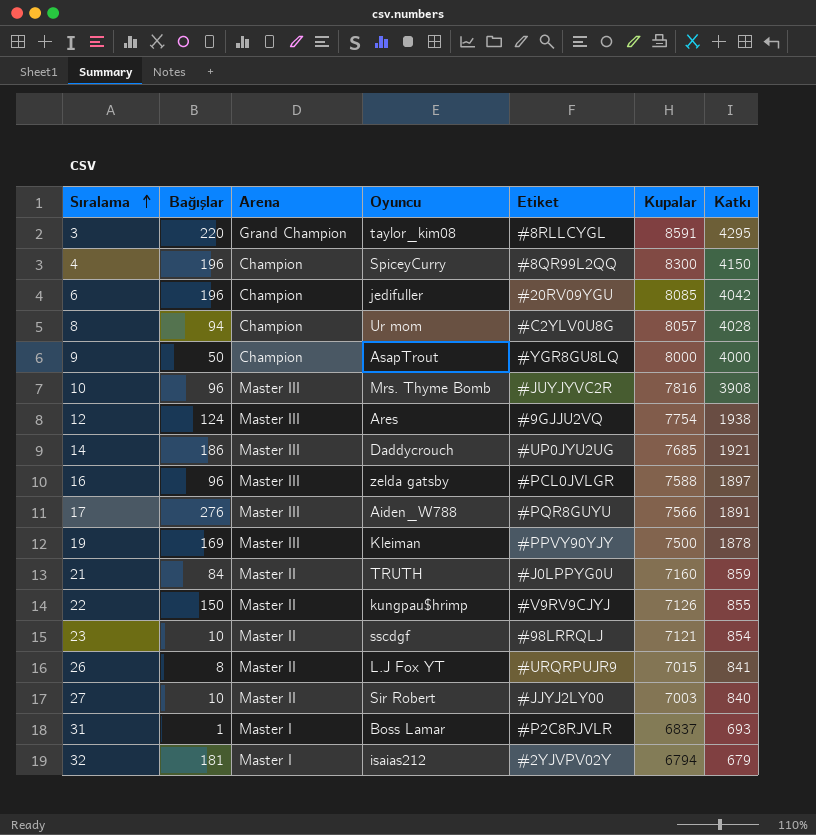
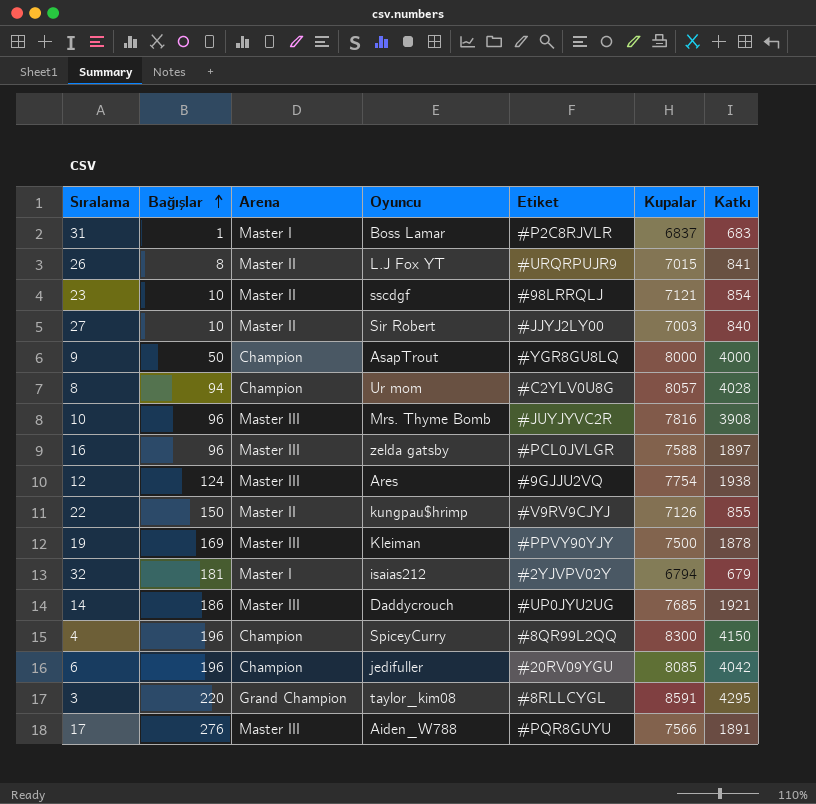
row order: Sıralama ascending -> Bağışlar ascending
row 21: 84 | Master II | TRUTH | #J0LPPYG0U | 7160 | 859 -> none
31 | Katkı: 693 -> 683

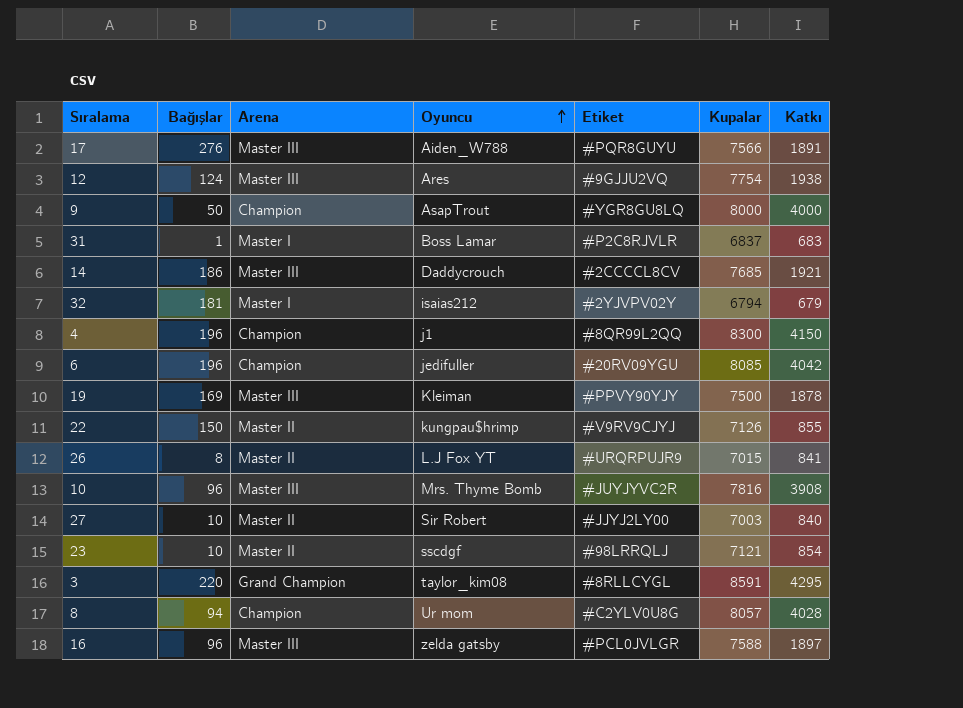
row order: Bağışlar ascending -> Oyuncu ascending
14 | Etiket: #UP0JYU2UG -> #2CCCCL8CV
4 | Oyuncu: SpiceyCurry -> j1

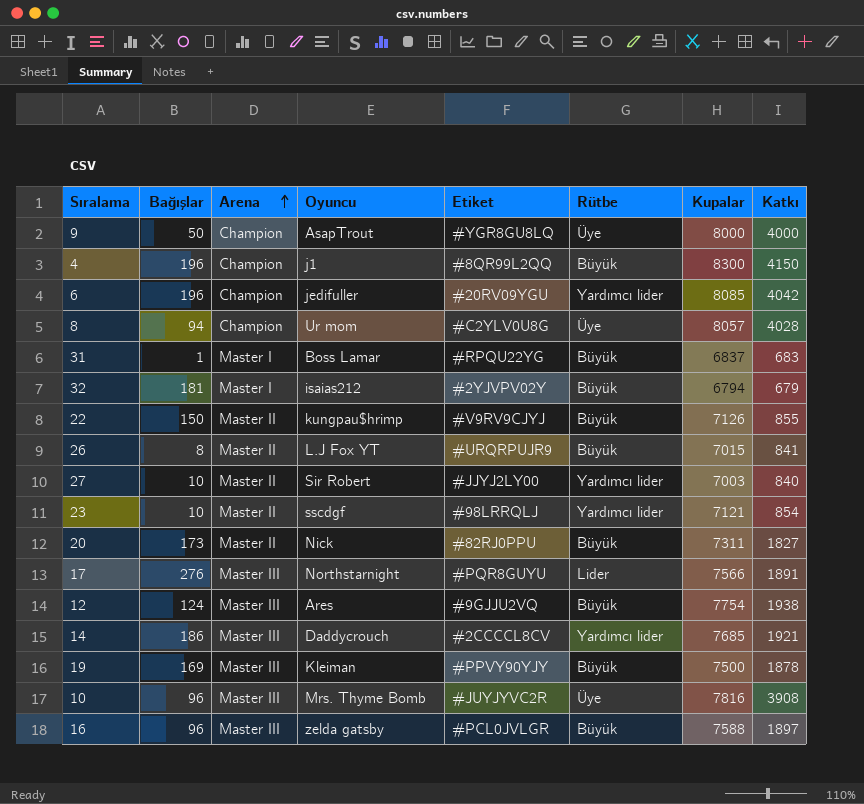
row order: Oyuncu ascending -> Arena ascending
column Rütbe | position: none -> 6
row 3: 220 | Grand Champion | taylor_kim08 | #8RLLCYGL | 8591 | 4295 -> none
31 | Etiket: #P2C8RJVLR -> #RPQU22YG
row 20: none -> 173 | Master II | Nick | #82RJ0PPU | Büyük | 7311 | 1827
17 | Oyuncu: Aiden_W788 -> Northstarnight

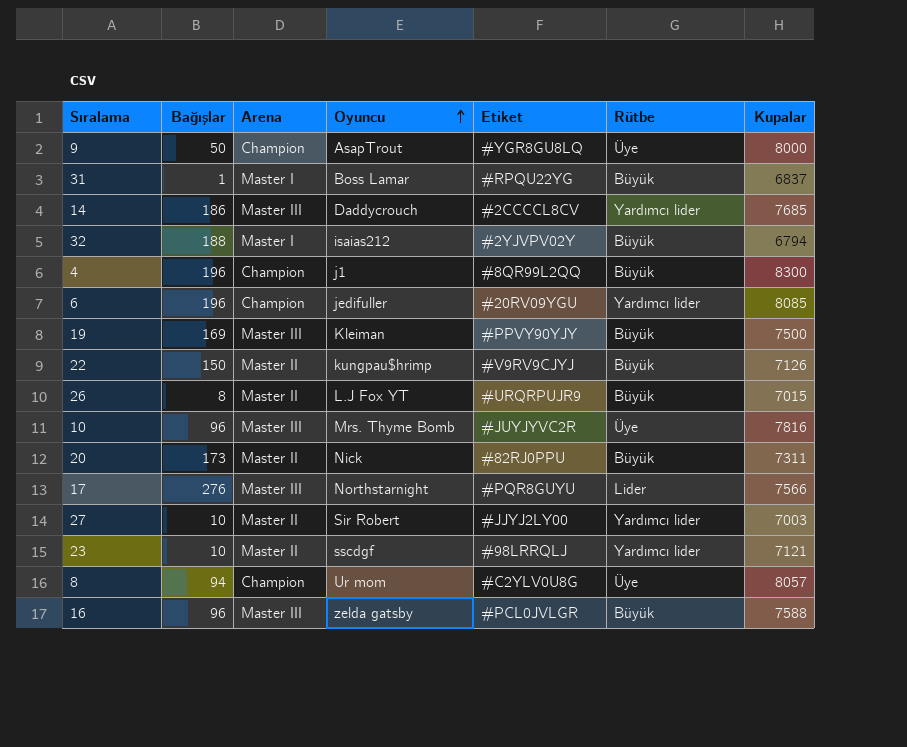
row order: Arena ascending -> Oyuncu ascending
column Katkı | position: 8 -> none
row 12: 124 | Master III | Ares | #9GJJU2VQ | Büyük | 7754 | 1938 -> none
32 | Bağışlar: 181 -> 188

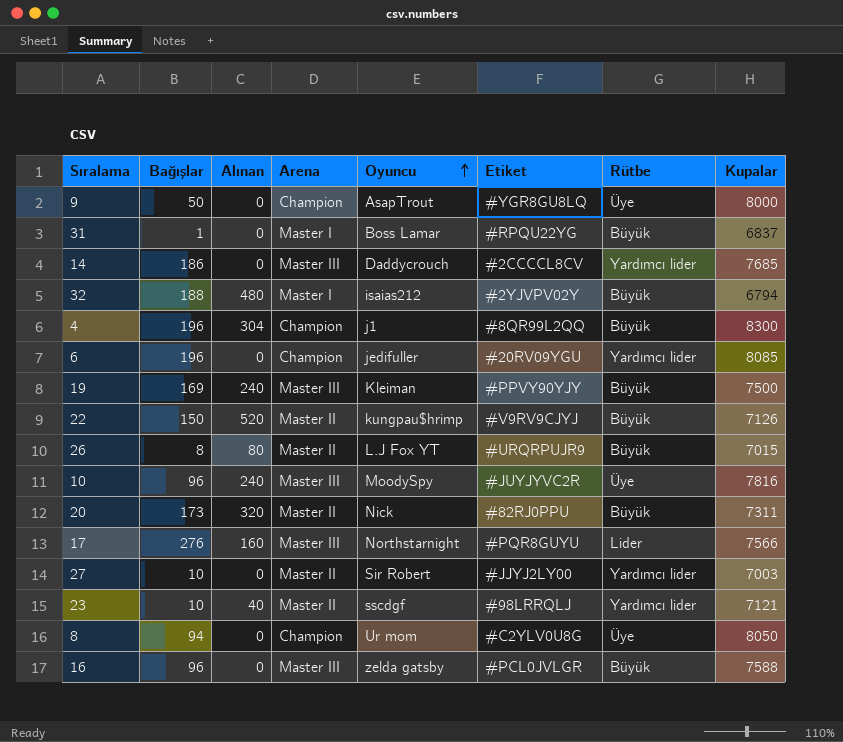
column Alınan | position: none -> 3
10 | Oyuncu: Mrs. Thyme Bomb -> MoodySpy
8 | Kupalar: 8057 -> 8050

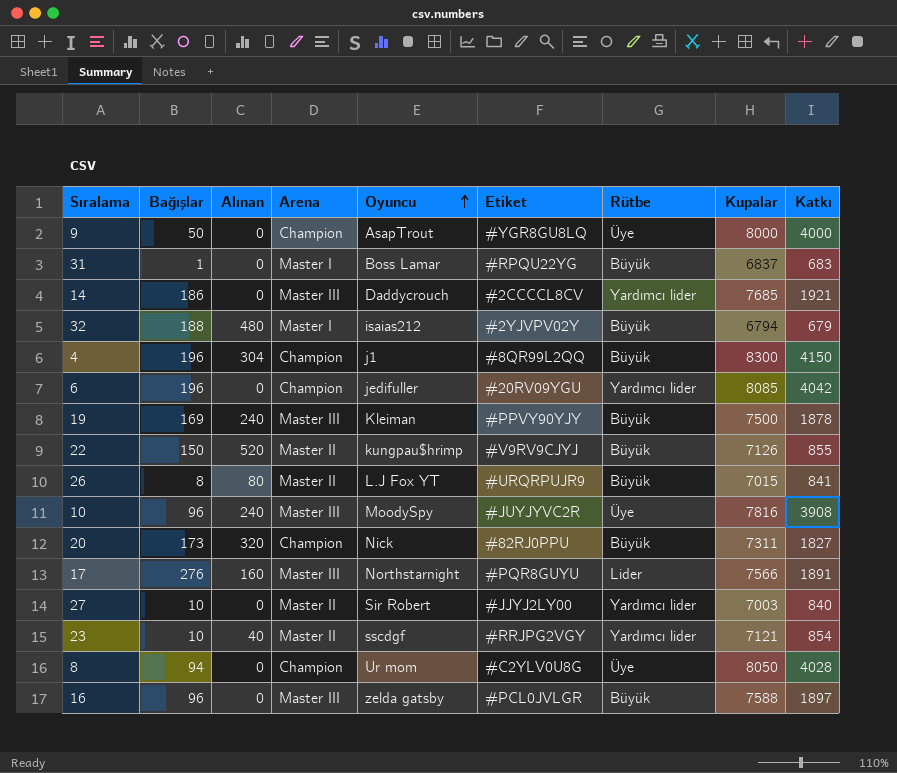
column Katkı | position: none -> 9
20 | Arena: Master II -> Champion
23 | Etiket: #98LRRQLJ -> #RRJPG2VGY

